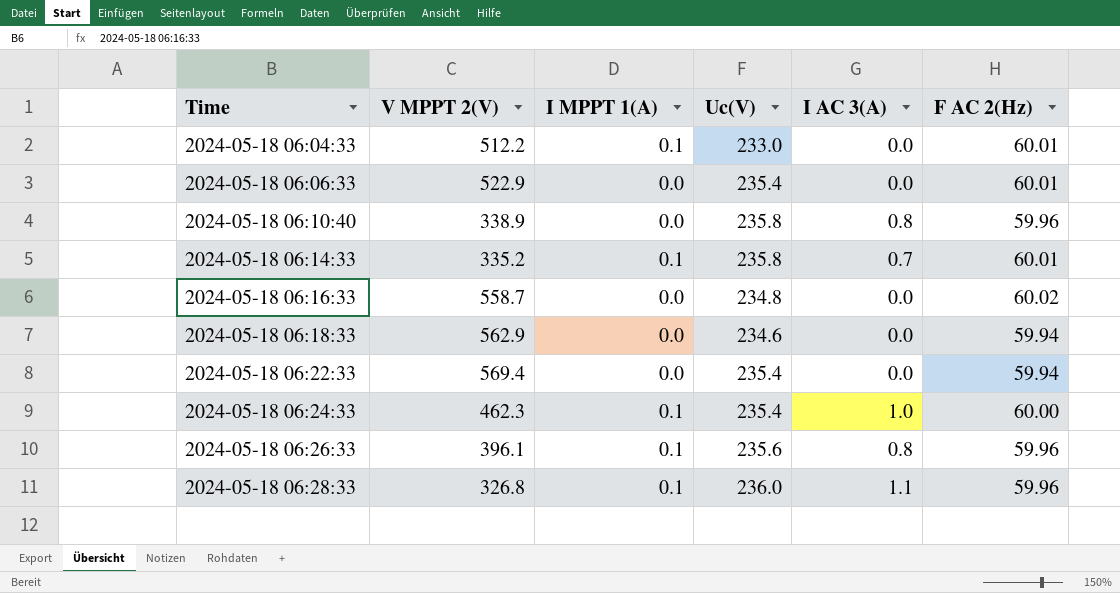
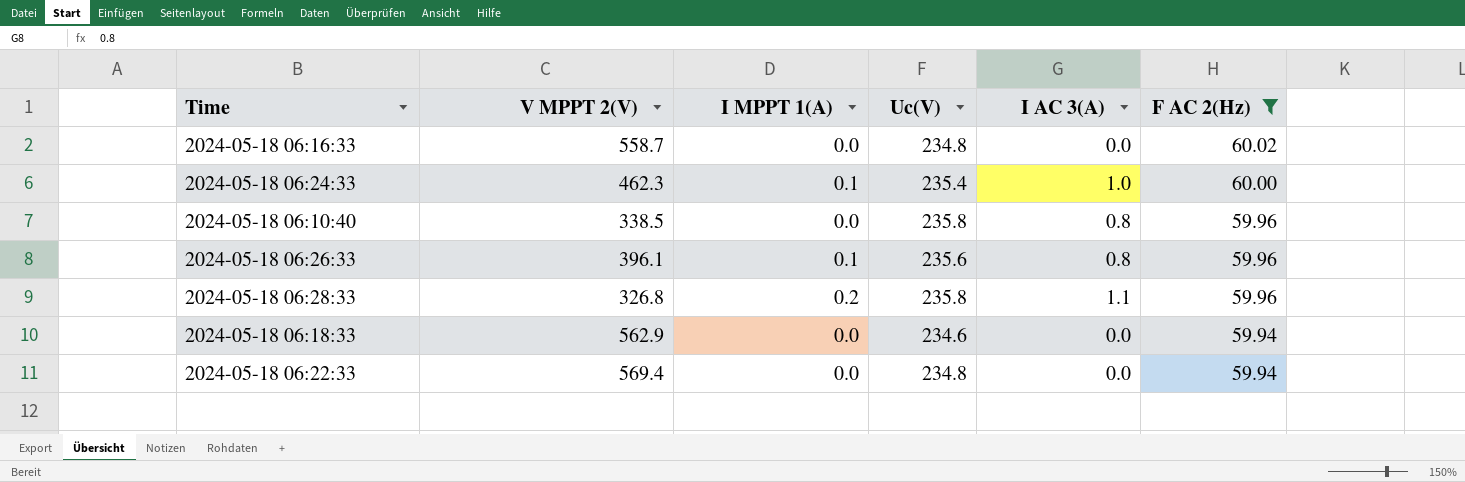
filter: none -> F AC 2(Hz) != 60.01
row order: Time ascending -> F AC 2(Hz) descending
2024-05-18 06:10:40 | V MPPT 2(V): 338.9 -> 338.5
2024-05-18 06:28:33 | I MPPT 1(A): 0.1 -> 0.2
2024-05-18 06:28:33 | Uc(V): 236.0 -> 235.8
2024-05-18 06:22:33 | Uc(V): 235.4 -> 234.8

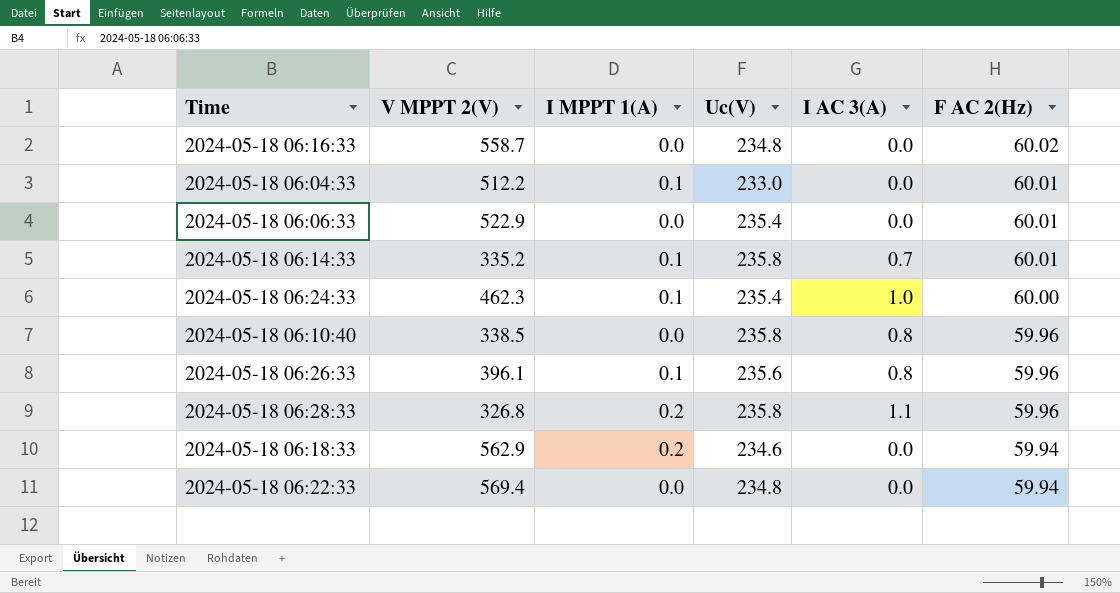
filter: F AC 2(Hz) != 60.01 -> none
2024-05-18 06:18:33 | I MPPT 1(A): 0.0 -> 0.2

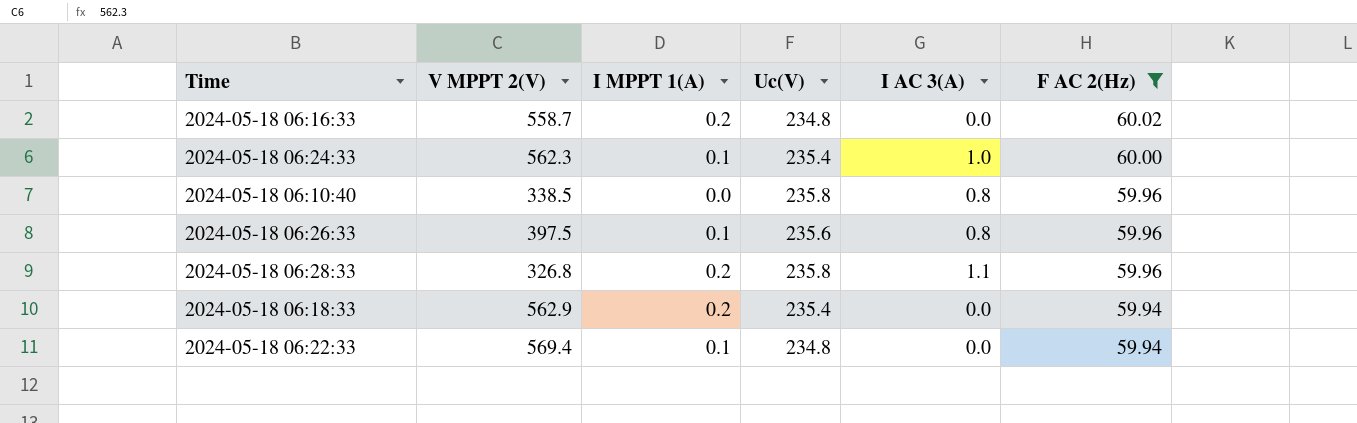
filter: none -> F AC 2(Hz) != 60.01
2024-05-18 06:16:33 | I MPPT 1(A): 0.0 -> 0.2
2024-05-18 06:24:33 | V MPPT 2(V): 462.3 -> 562.3
2024-05-18 06:26:33 | V MPPT 2(V): 396.1 -> 397.5
2024-05-18 06:18:33 | Uc(V): 234.6 -> 235.4
2024-05-18 06:22:33 | I MPPT 1(A): 0.0 -> 0.1

